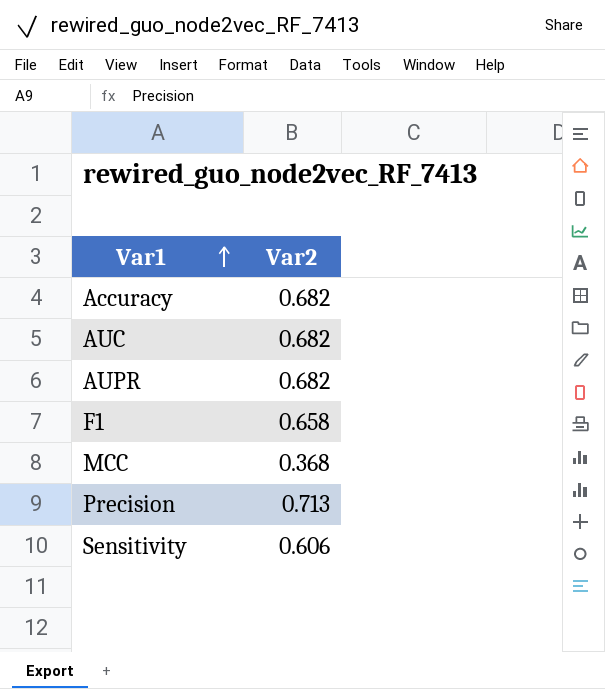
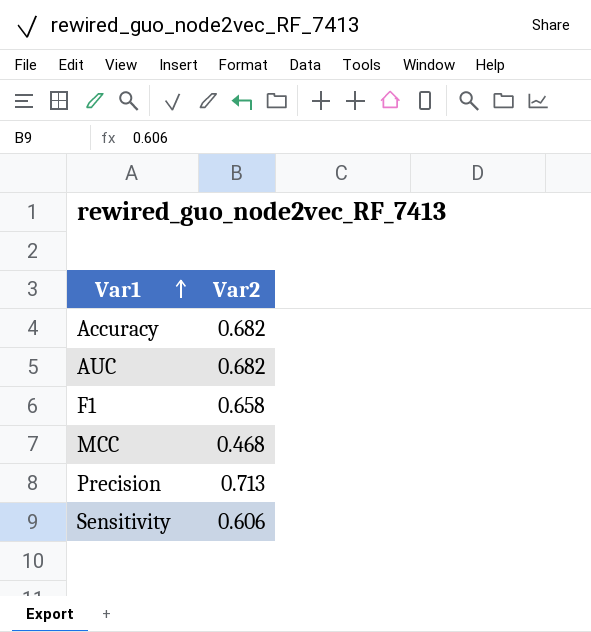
row AUPR: 0.682 -> none
MCC | Var2: 0.368 -> 0.468

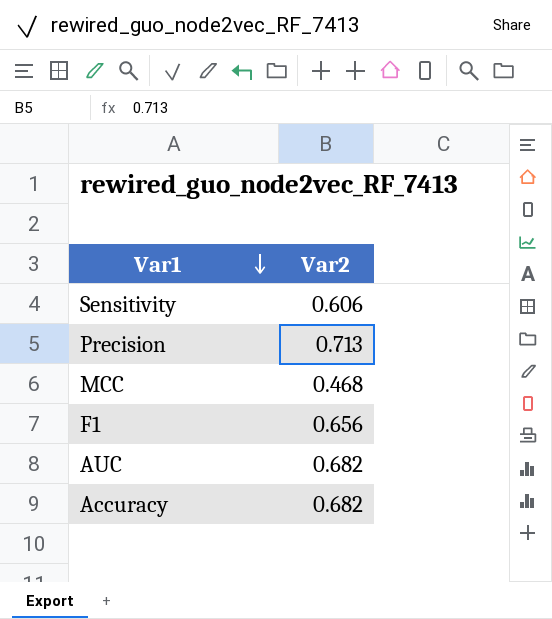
row order: Var1 ascending -> Var1 descending
F1 | Var2: 0.658 -> 0.656

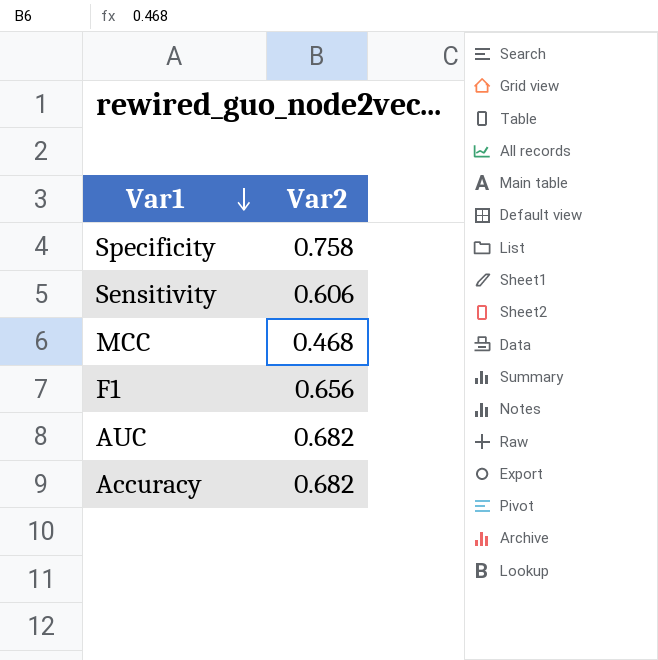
row Precision: 0.713 -> none
row Specificity: none -> 0.758

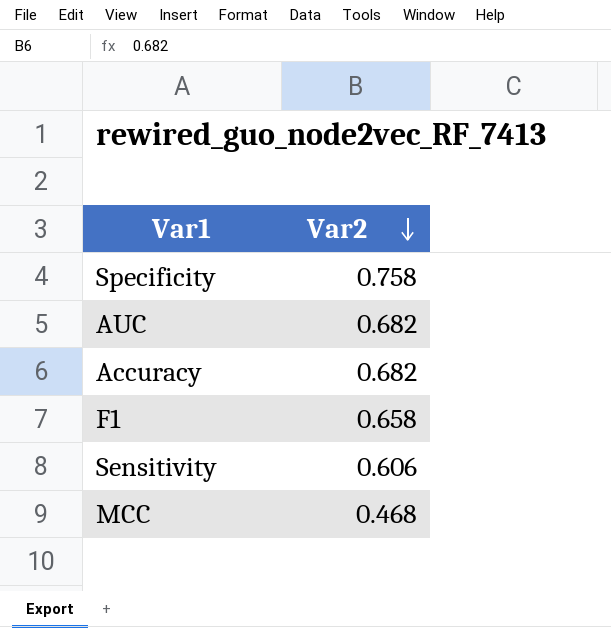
row order: Var1 descending -> Var2 descending
F1 | Var2: 0.656 -> 0.658

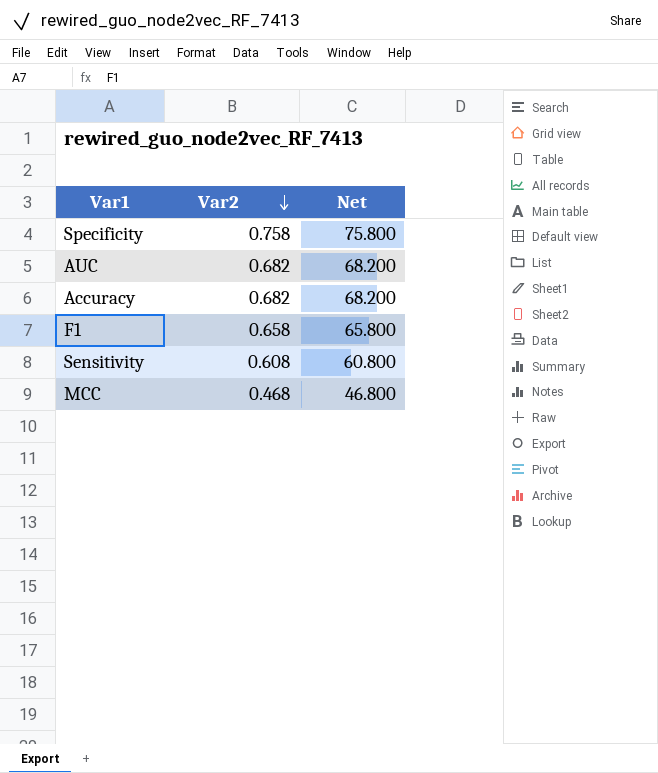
column Net | formula: none -> [Var2] * 100
Sensitivity | Var2: 0.606 -> 0.608

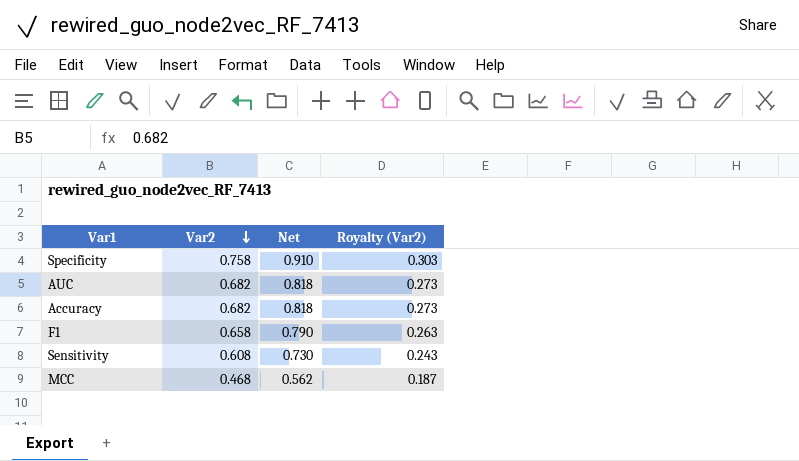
column Net | formula: [Var2] * 100 -> [Var2] * 1.2
column Royalty (Var2) | formula: none -> [Var2] * 0.4

